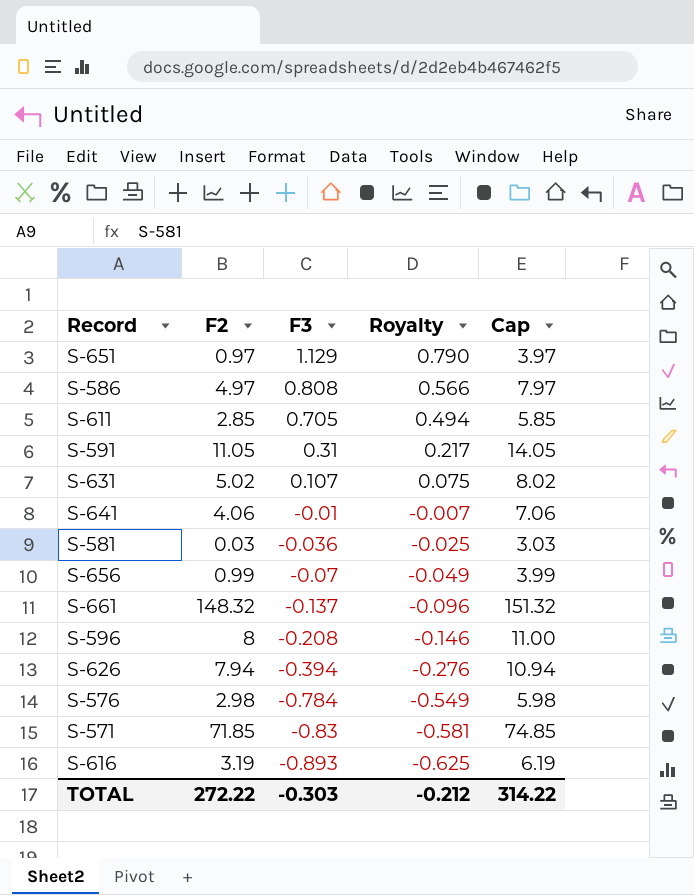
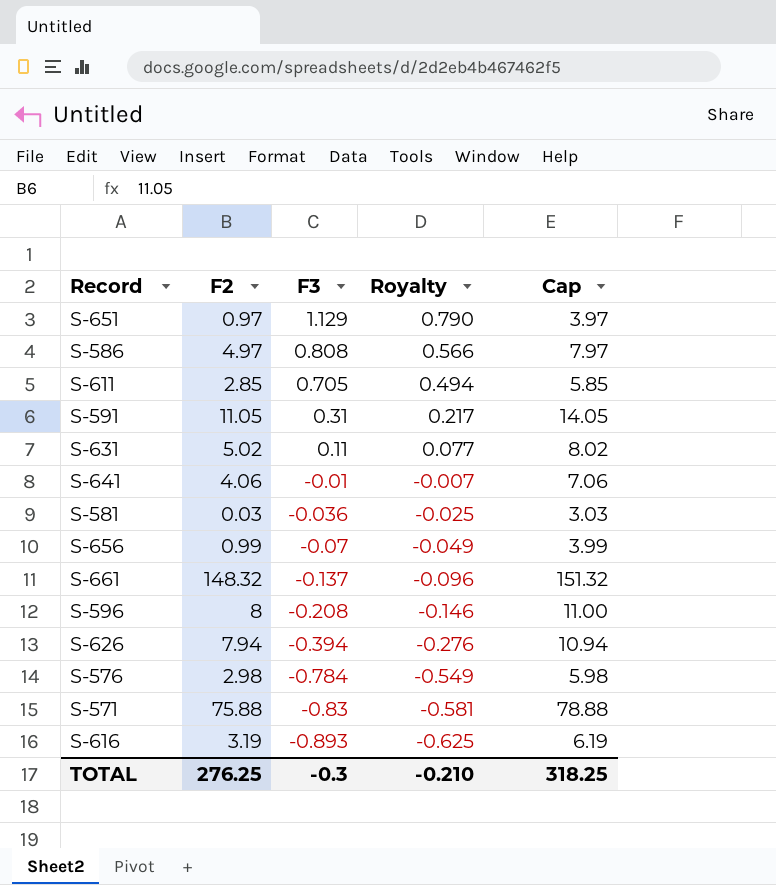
S-631 | F3: 0.107 -> 0.11
S-631 | Royalty: 0.075 -> 0.077
S-571 | F2: 71.85 -> 75.88
S-571 | Cap: 74.85 -> 78.88
TOTAL | F2: 272.22 -> 276.25
TOTAL | F3: -0.303 -> -0.3
TOTAL | Royalty: -0.212 -> -0.210
TOTAL | Cap: 314.22 -> 318.25

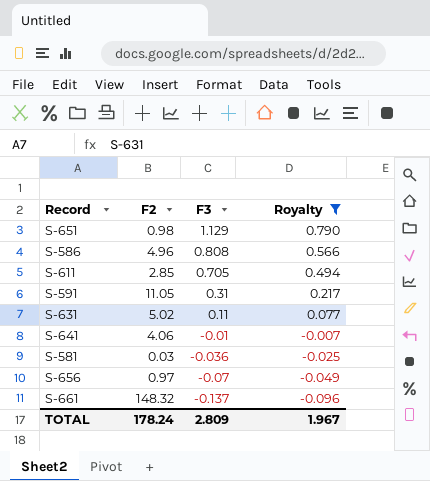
filter: none -> Royalty >= -0.096
column Cap | formula: [F2] + 3 -> none
S-651 | F2: 0.97 -> 0.98
S-586 | F2: 4.97 -> 4.96
S-656 | F2: 0.99 -> 0.97
TOTAL | F2: 276.25 -> 178.24
TOTAL | F3: -0.3 -> 2.809
TOTAL | Royalty: -0.210 -> 1.967

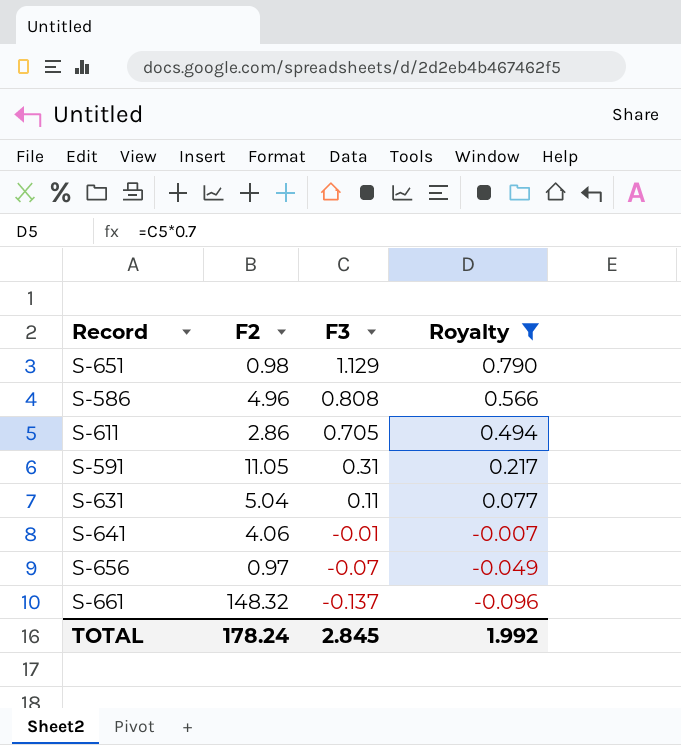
row S-581: 0.03 | -0.036 | -0.025 -> none
S-611 | F2: 2.85 -> 2.86
S-631 | F2: 5.02 -> 5.04
TOTAL | F3: 2.809 -> 2.845
TOTAL | Royalty: 1.967 -> 1.992

